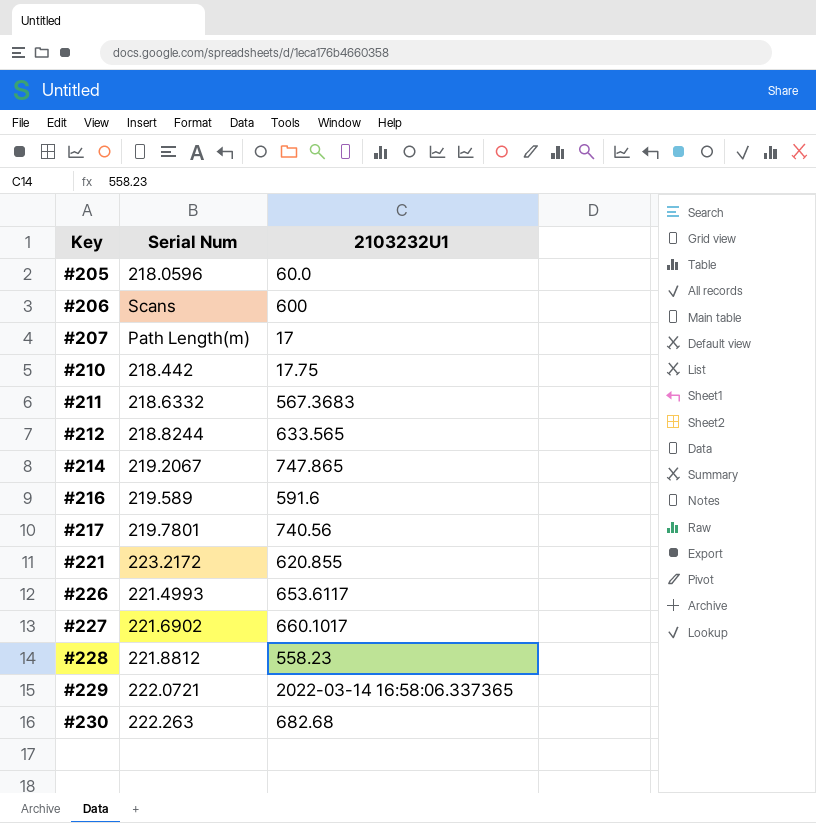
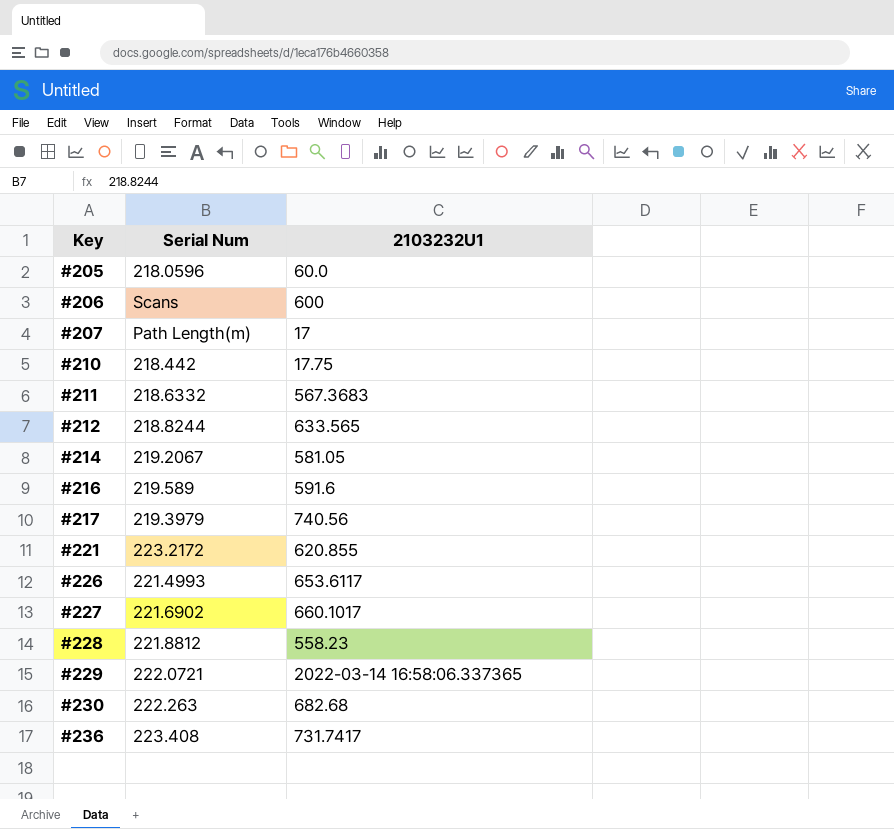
#214 | 2103232U1: 747.865 -> 581.05
#217 | Serial Num: 219.7801 -> 219.3979
row #236: none -> 223.408 | 731.7417

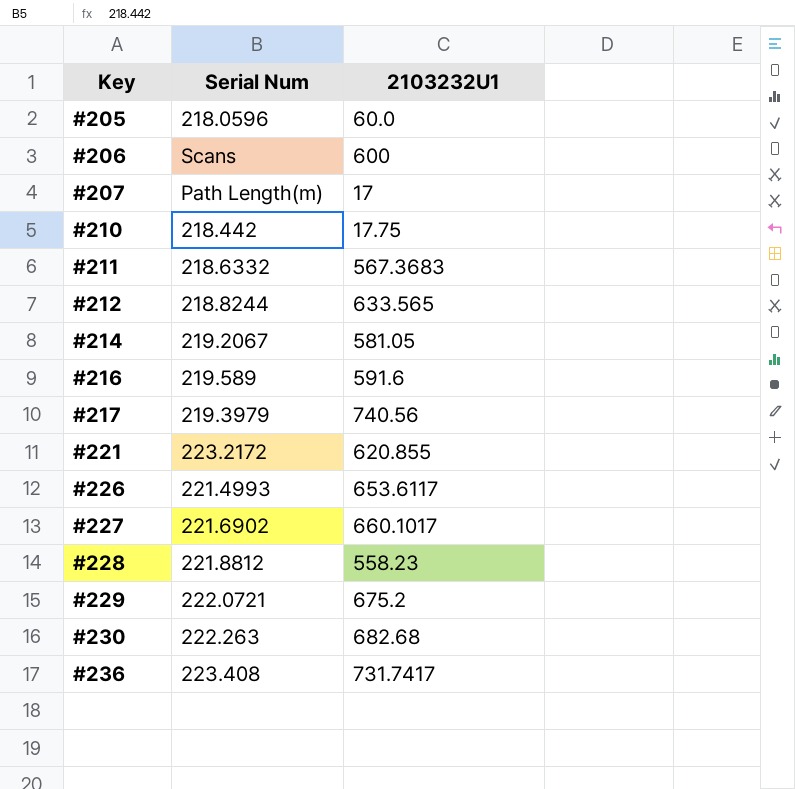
#229 | 2103232U1: 2022-03-14 16:58:06.337365 -> 675.2

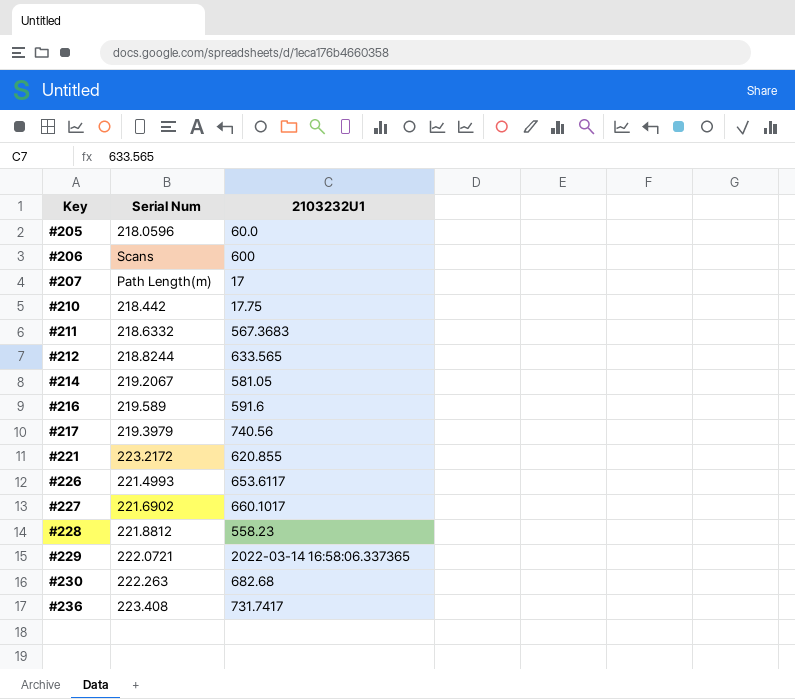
#229 | 2103232U1: 675.2 -> 2022-03-14 16:58:06.337365

